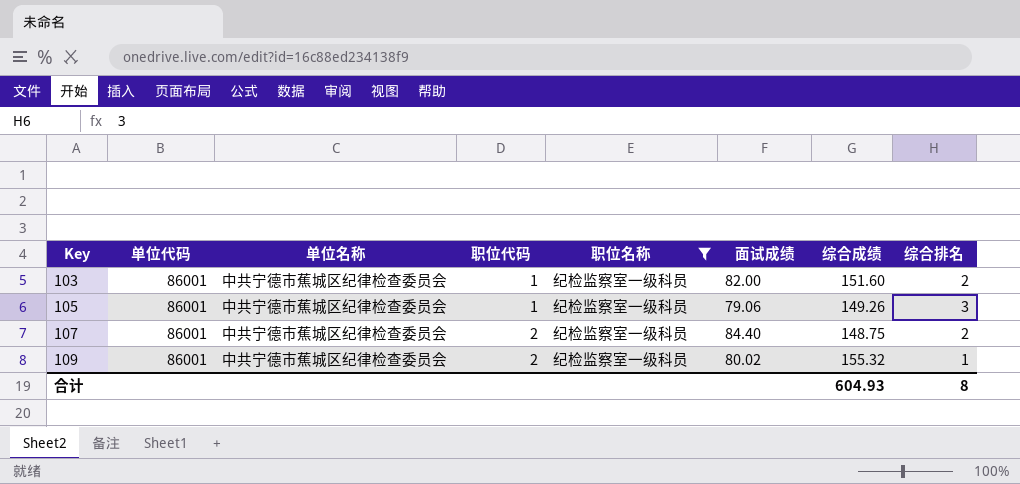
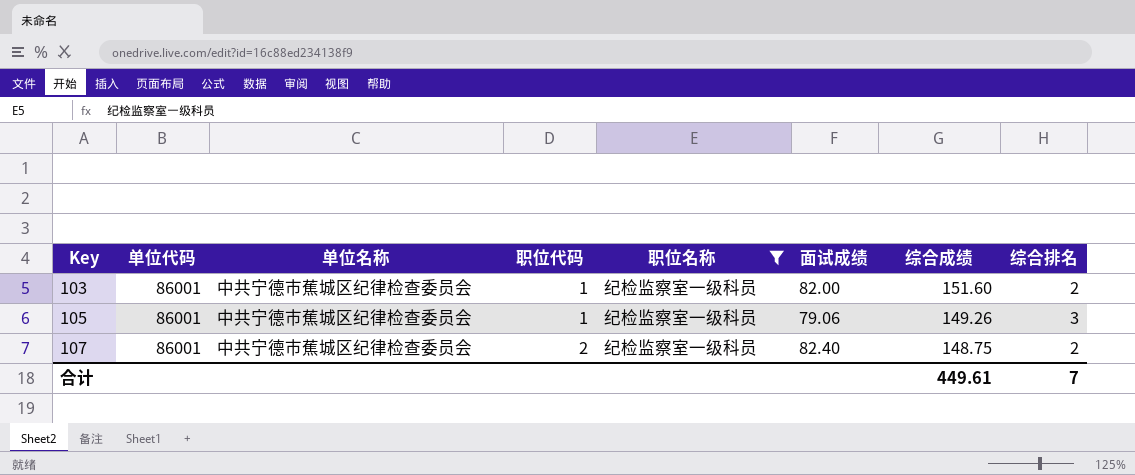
row 109: 86001 | 中共宁德市蕉城区纪律检查委员会 | 2 | 纪检监察室一级科员 | 80.02 | 155.32 | 1 -> none
107 | 面试成绩: 84.40 -> 82.40
合计 | 综合成绩: 604.93 -> 449.61
合计 | 综合排名: 8 -> 7

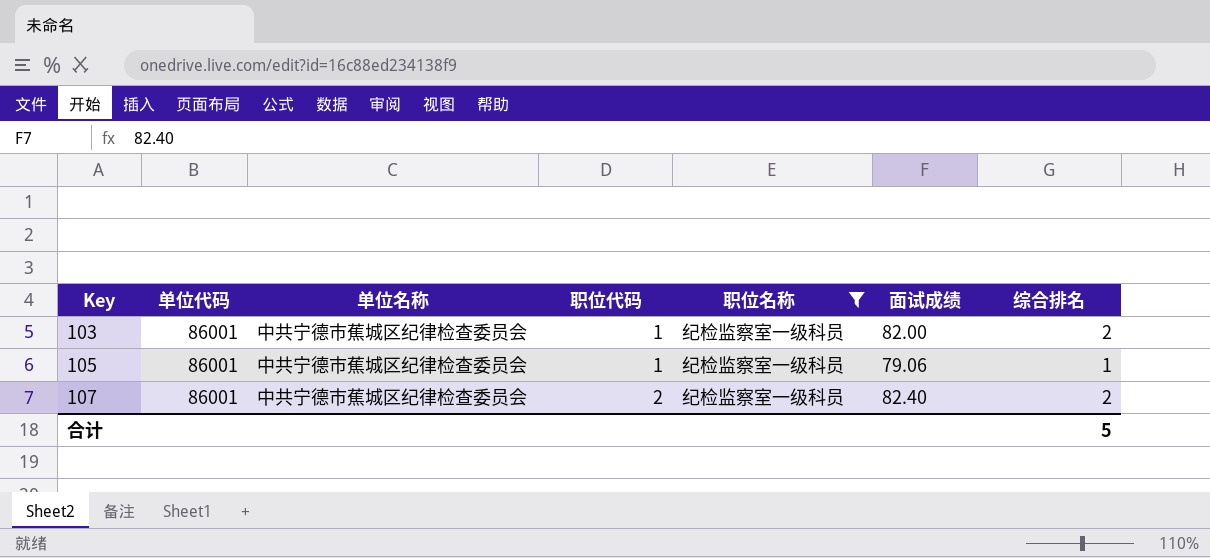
column 综合成绩 | position: 7 -> none
105 | 综合排名: 3 -> 1
合计 | 综合排名: 7 -> 5

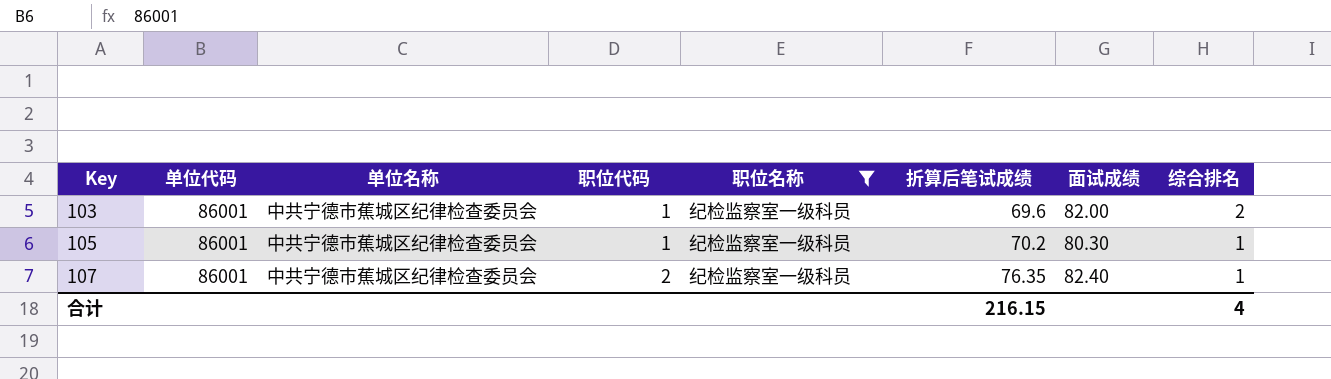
column 折算后笔试成绩 | position: none -> 6
105 | 面试成绩: 79.06 -> 80.30
107 | 综合排名: 2 -> 1
合计 | 综合排名: 5 -> 4

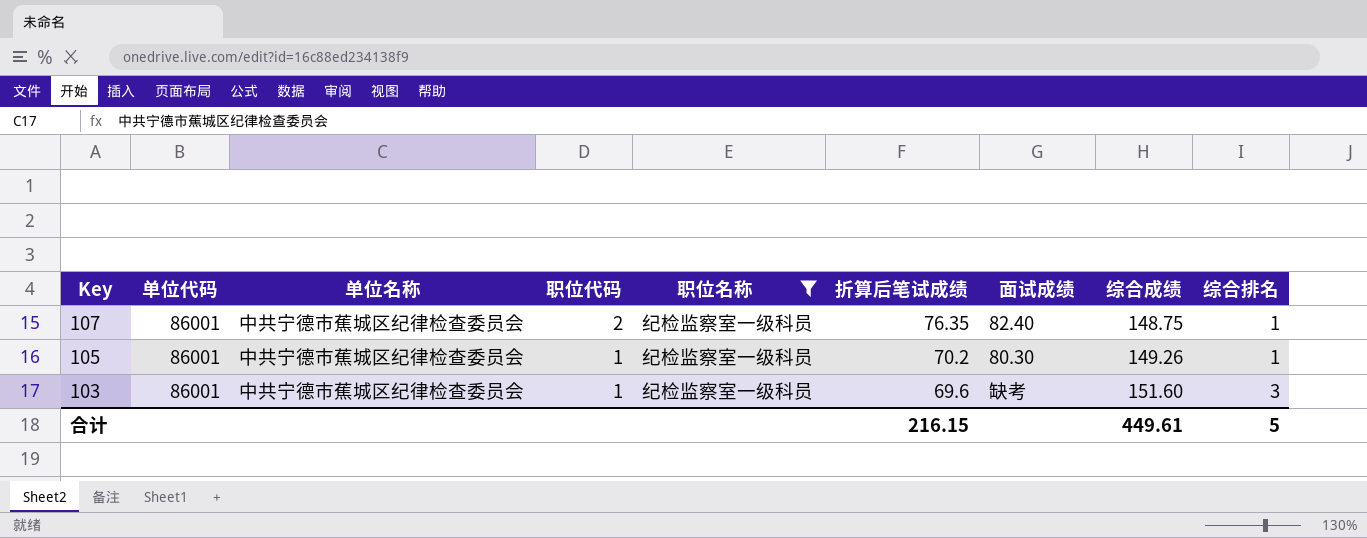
row order: Key ascending -> Key descending
column 综合成绩 | position: none -> 8
103 | 面试成绩: 82.00 -> 缺考
103 | 综合排名: 2 -> 3
合计 | 综合排名: 4 -> 5

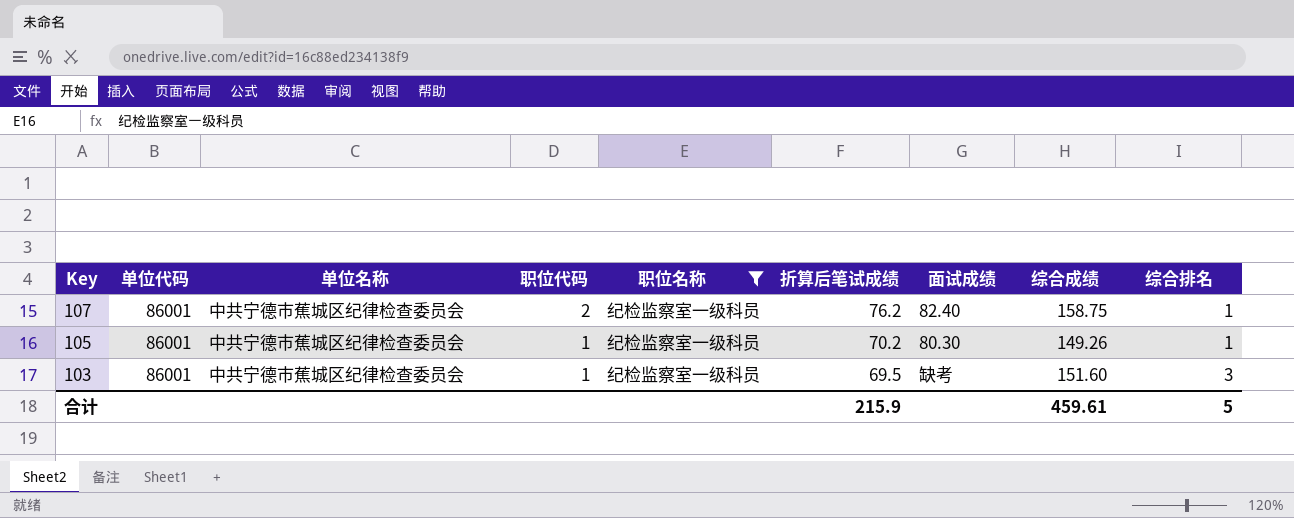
107 | 折算后笔试成绩: 76.35 -> 76.2
107 | 综合成绩: 148.75 -> 158.75
103 | 折算后笔试成绩: 69.6 -> 69.5
合计 | 折算后笔试成绩: 216.15 -> 215.9
合计 | 综合成绩: 449.61 -> 459.61

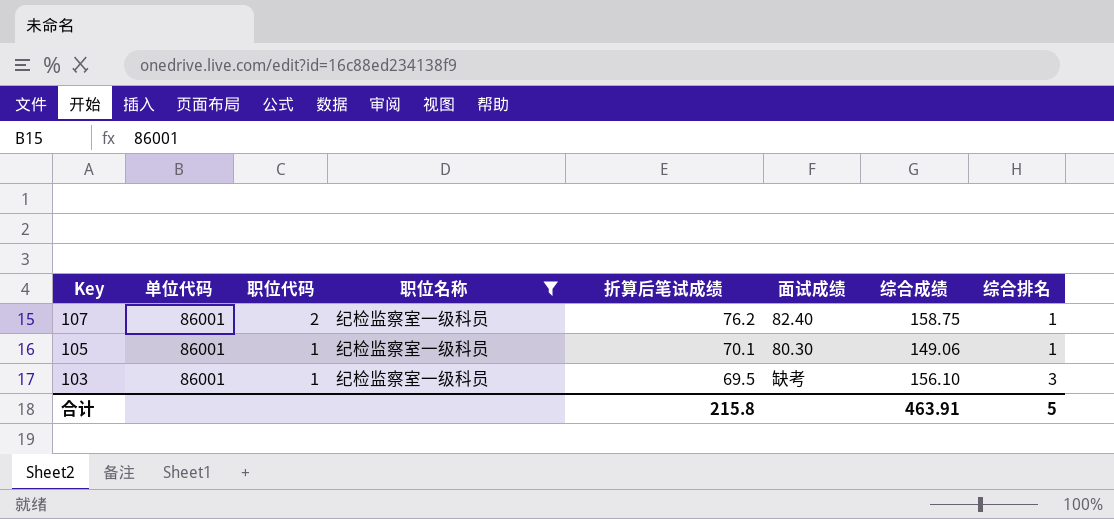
column 单位名称 | position: 3 -> none
105 | 折算后笔试成绩: 70.2 -> 70.1
105 | 综合成绩: 149.26 -> 149.06
103 | 综合成绩: 151.60 -> 156.10
合计 | 折算后笔试成绩: 215.9 -> 215.8
合计 | 综合成绩: 459.61 -> 463.91

